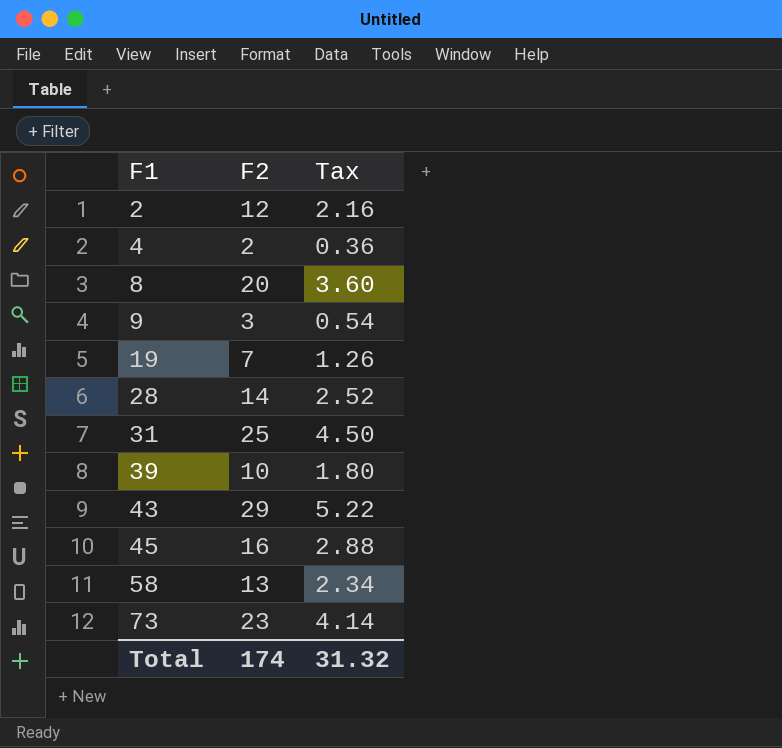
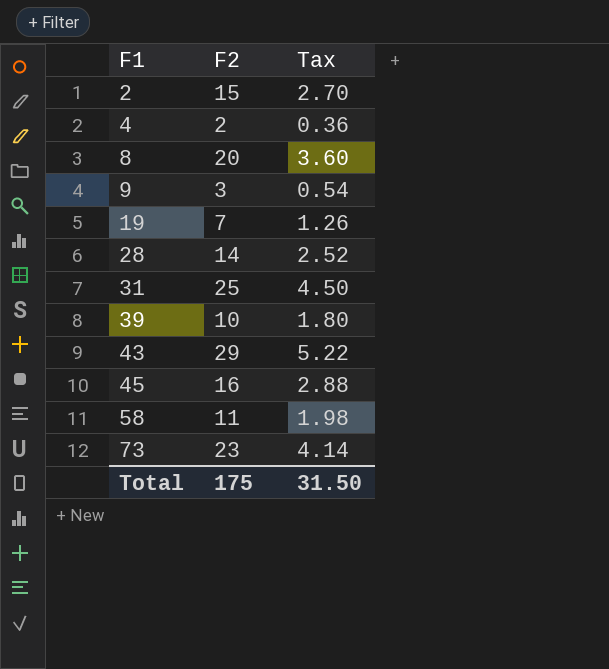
2 | F2: 12 -> 15
2 | Tax: 2.16 -> 2.70
58 | F2: 13 -> 11
58 | Tax: 2.34 -> 1.98
Total | F2: 174 -> 175
Total | Tax: 31.32 -> 31.50

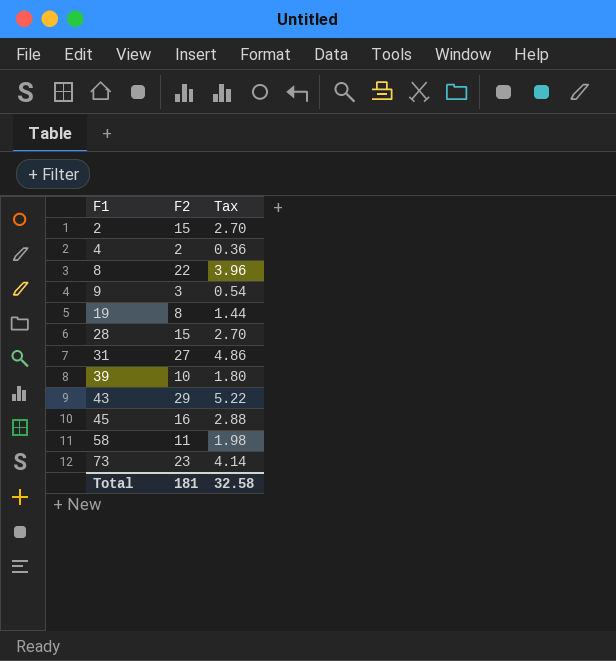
8 | F2: 20 -> 22
8 | Tax: 3.60 -> 3.96
19 | F2: 7 -> 8
19 | Tax: 1.26 -> 1.44
28 | F2: 14 -> 15
28 | Tax: 2.52 -> 2.70
31 | F2: 25 -> 27
31 | Tax: 4.50 -> 4.86
Total | F2: 175 -> 181
Total | Tax: 31.50 -> 32.58

